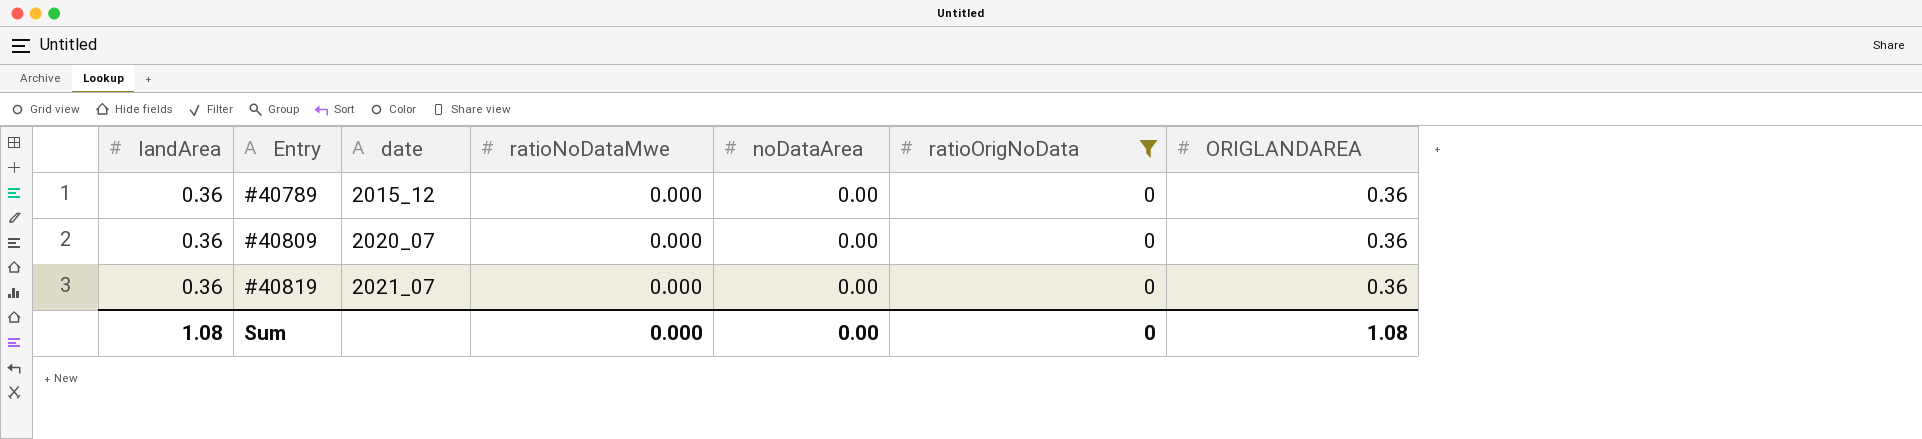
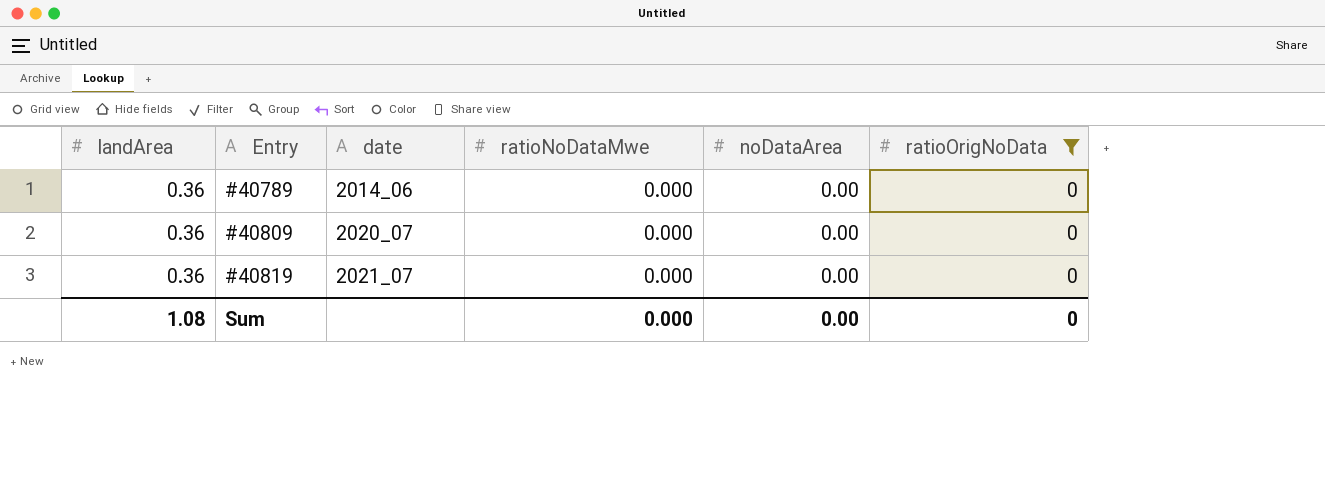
column ORIGLANDAREA | position: 7 -> none
#40789 | date: 2015_12 -> 2014_06

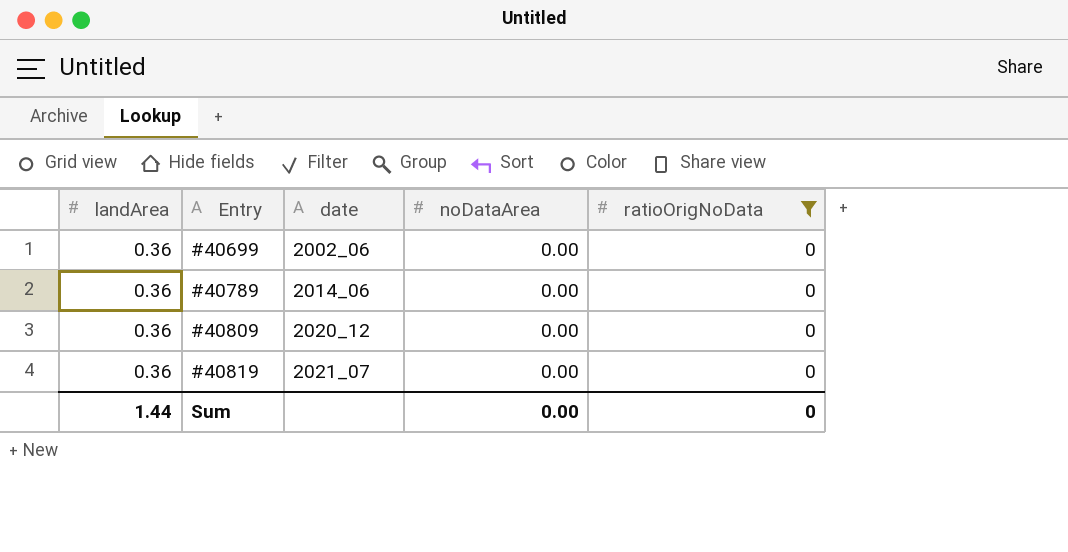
column ratioNoDataMwe | position: 4 -> none
row #40699: none -> 0.36 | 2002_06 | 0.00 | 0
#40809 | date: 2020_07 -> 2020_12
Sum | landArea: 1.08 -> 1.44

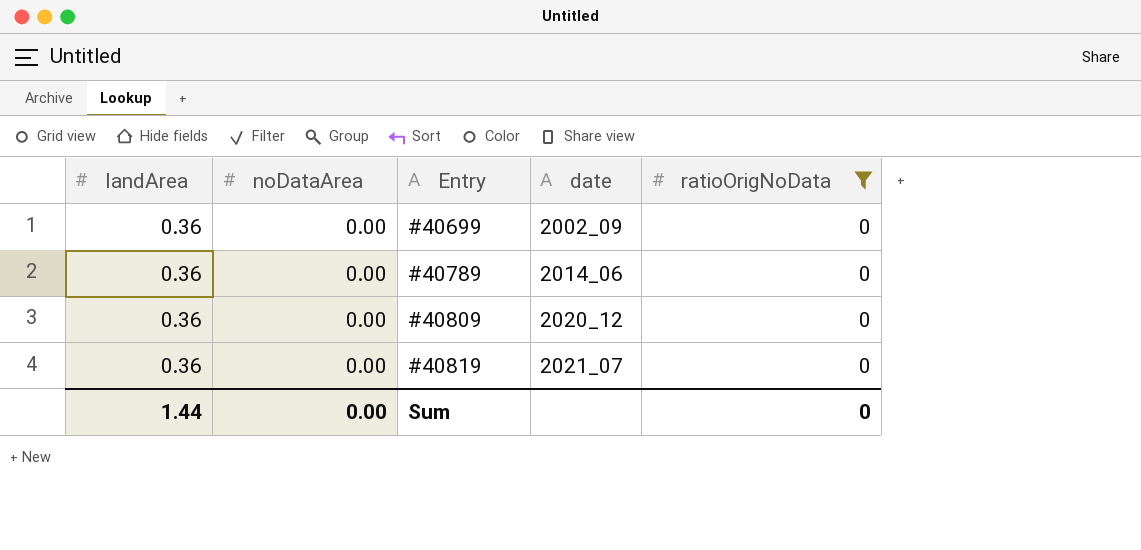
column noDataArea | position: 4 -> 2
#40699 | date: 2002_06 -> 2002_09

